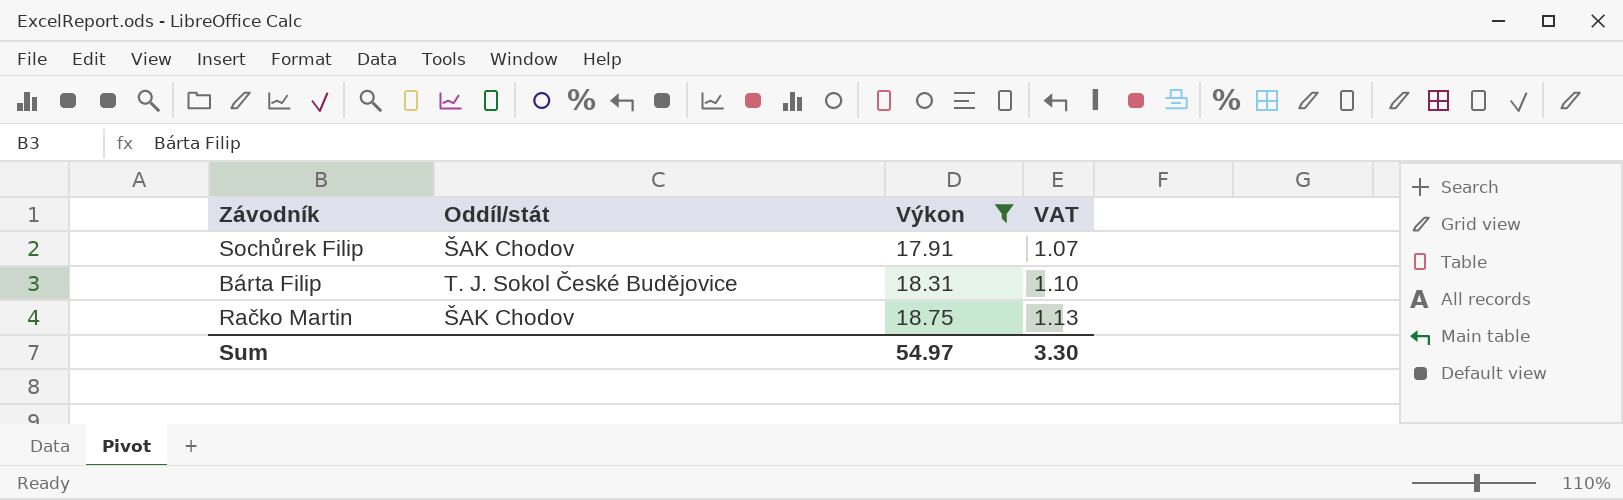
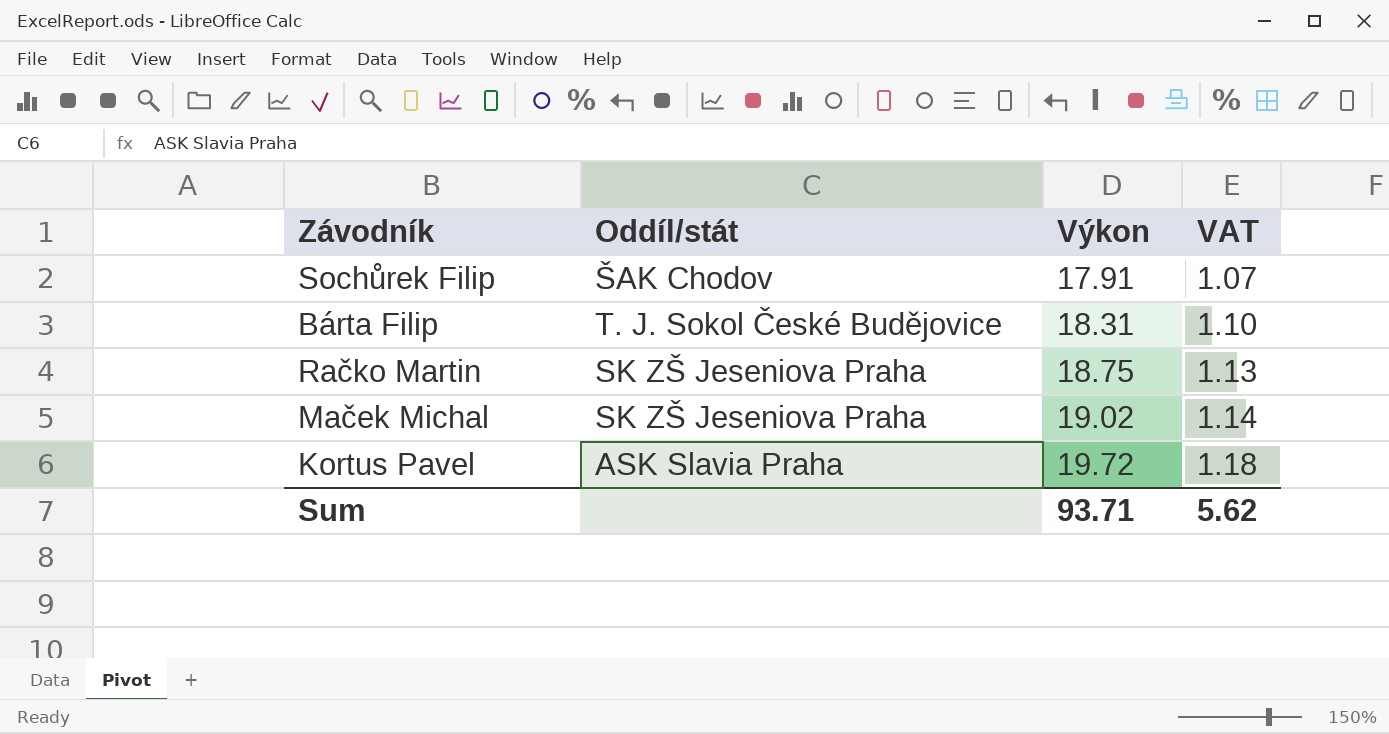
filter: Výkon <= 18.75 -> none
Račko Martin | Oddíl/stát: ŠAK Chodov -> SK ZŠ Jeseniova Praha
Sum | Výkon: 54.97 -> 93.71
Sum | VAT: 3.30 -> 5.62

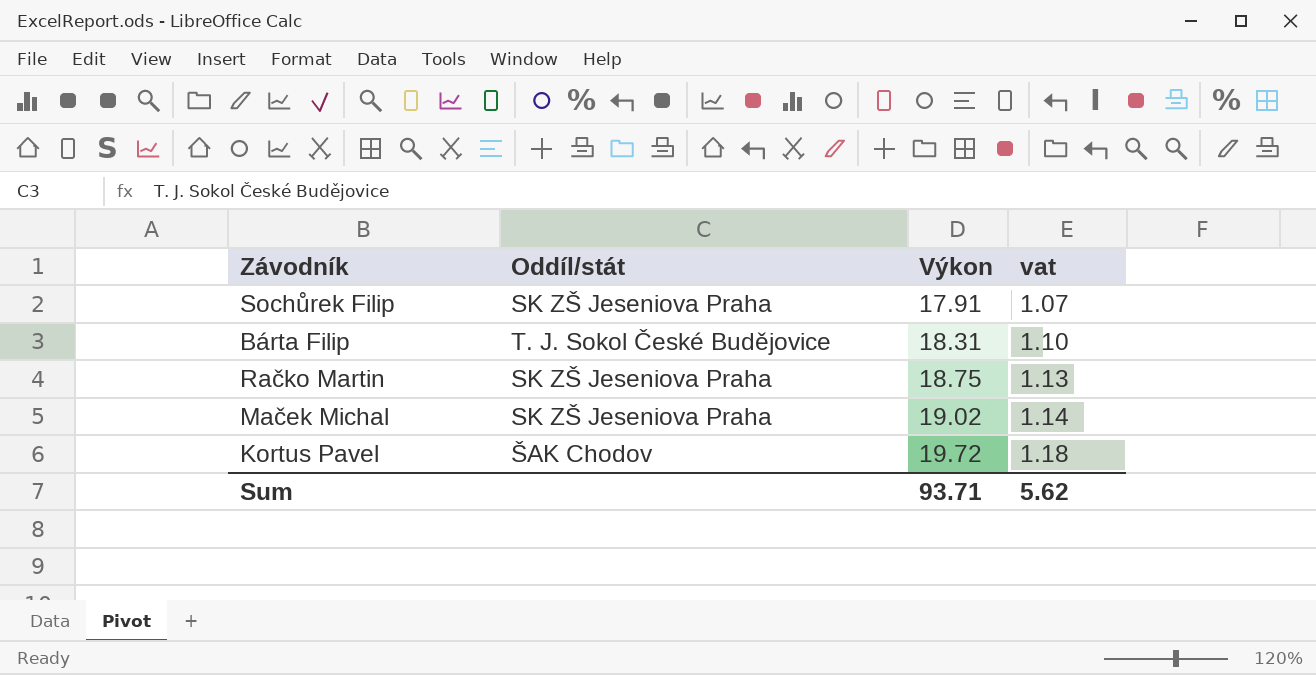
column name: VAT -> vat
Sochůrek Filip | Oddíl/stát: ŠAK Chodov -> SK ZŠ Jeseniova Praha
Kortus Pavel | Oddíl/stát: ASK Slavia Praha -> ŠAK Chodov

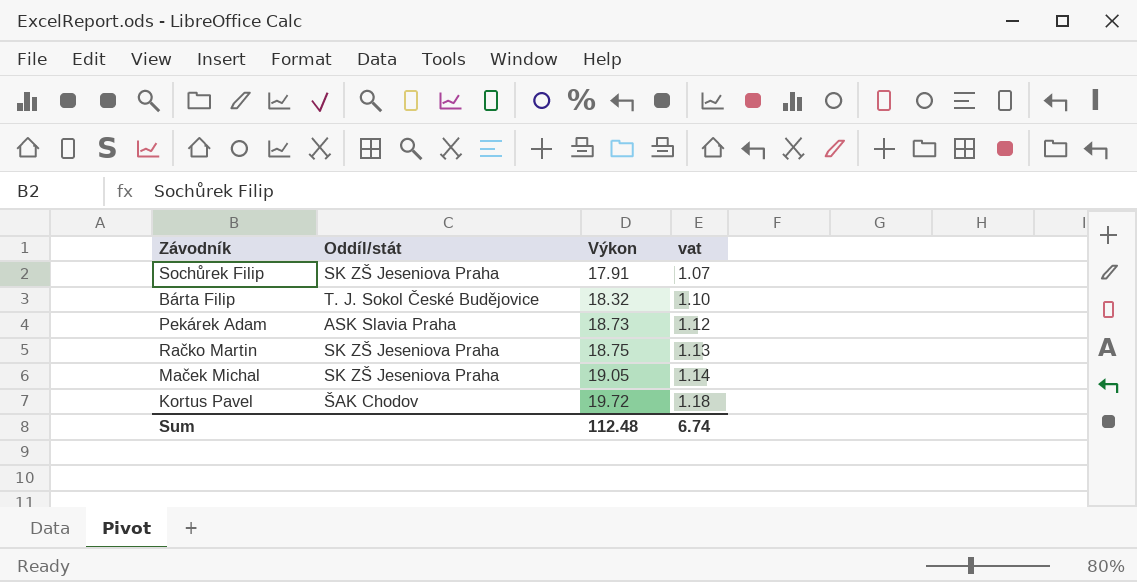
Bárta Filip | Výkon: 18.31 -> 18.32
row Pekárek Adam: none -> ASK Slavia Praha | 18.73 | 1.12
Maček Michal | Výkon: 19.02 -> 19.05
Sum | Výkon: 93.71 -> 112.48
Sum | vat: 5.62 -> 6.74

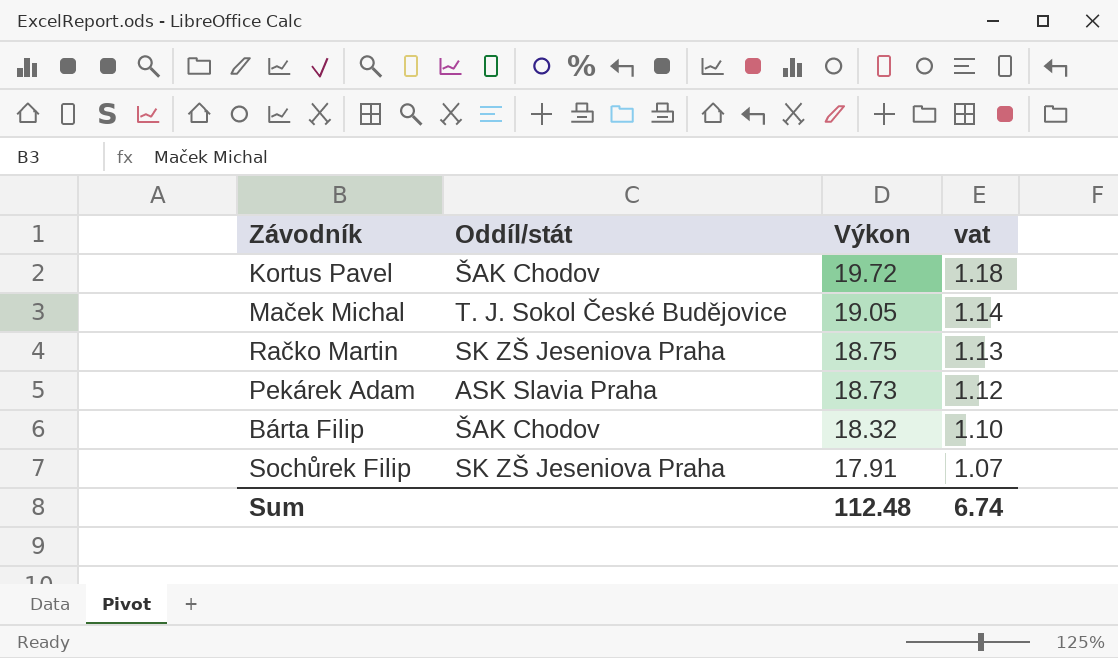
row order: Výkon ascending -> Výkon descending
Maček Michal | Oddíl/stát: SK ZŠ Jeseniova Praha -> T. J. Sokol České Budějovice
Bárta Filip | Oddíl/stát: T. J. Sokol České Budějovice -> ŠAK Chodov

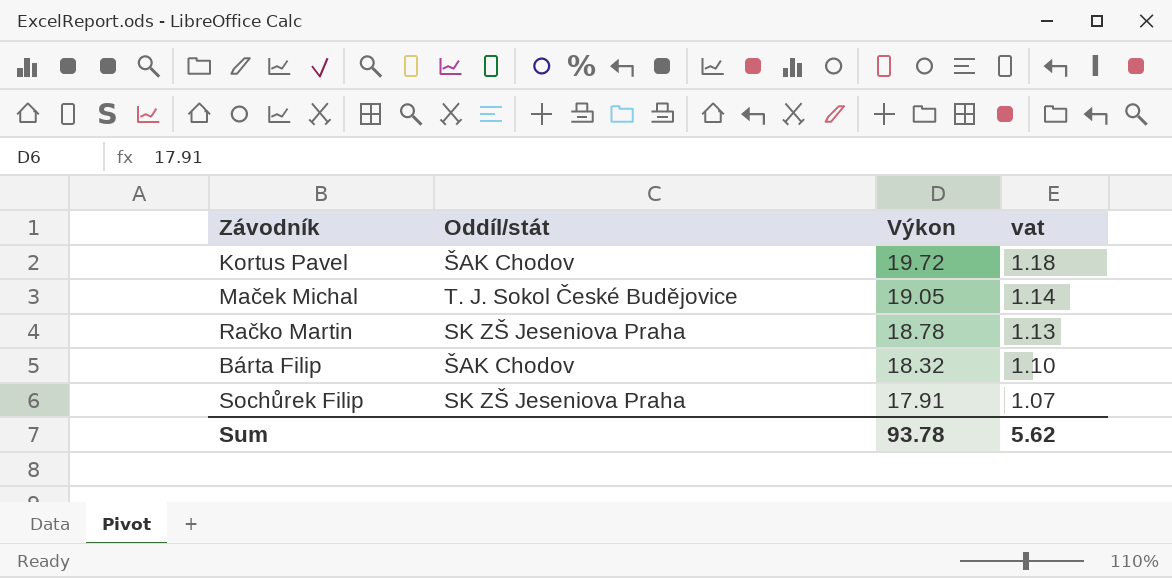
row Pekárek Adam: ASK Slavia Praha | 18.73 | 1.12 -> none
Račko Martin | Výkon: 18.75 -> 18.78
Sum | Výkon: 112.48 -> 93.78
Sum | vat: 6.74 -> 5.62

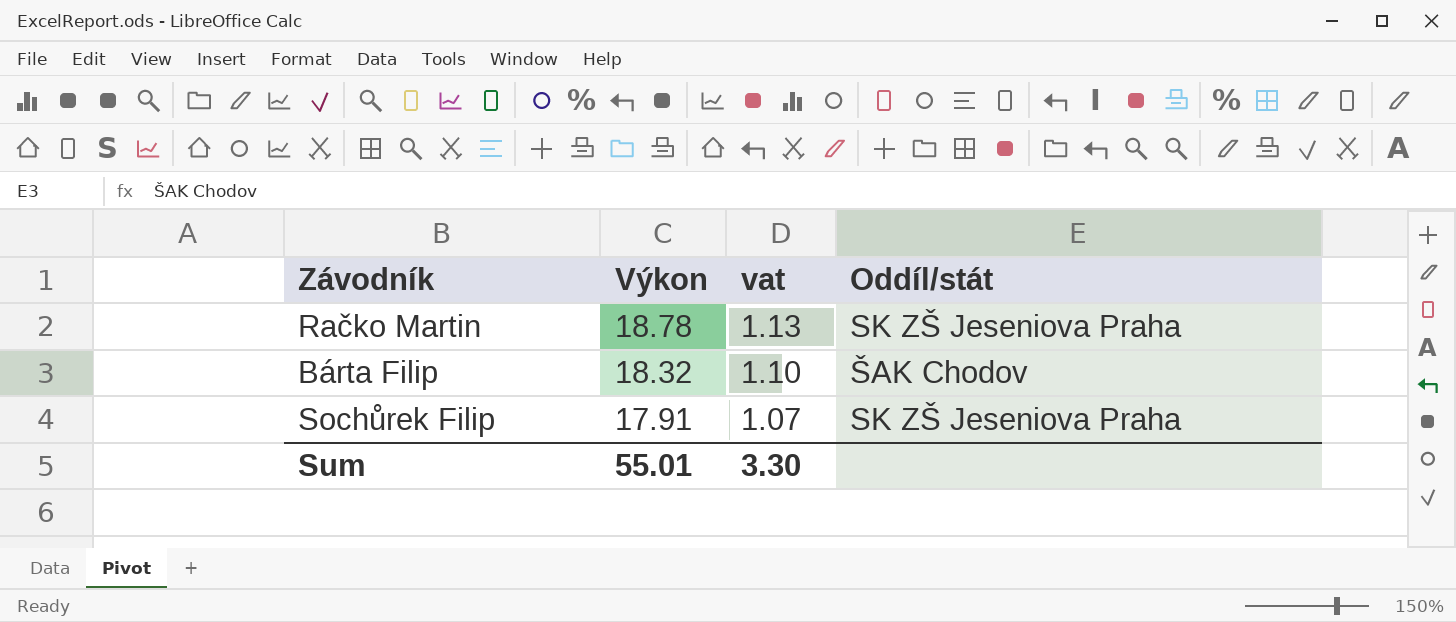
column Oddíl/stát | position: 2 -> 4
row Kortus Pavel: ŠAK Chodov | 19.72 | 1.18 -> none
row Maček Michal: T. J. Sokol České Budějovice | 19.05 | 1.14 -> none
Sum | Výkon: 93.78 -> 55.01
Sum | vat: 5.62 -> 3.30

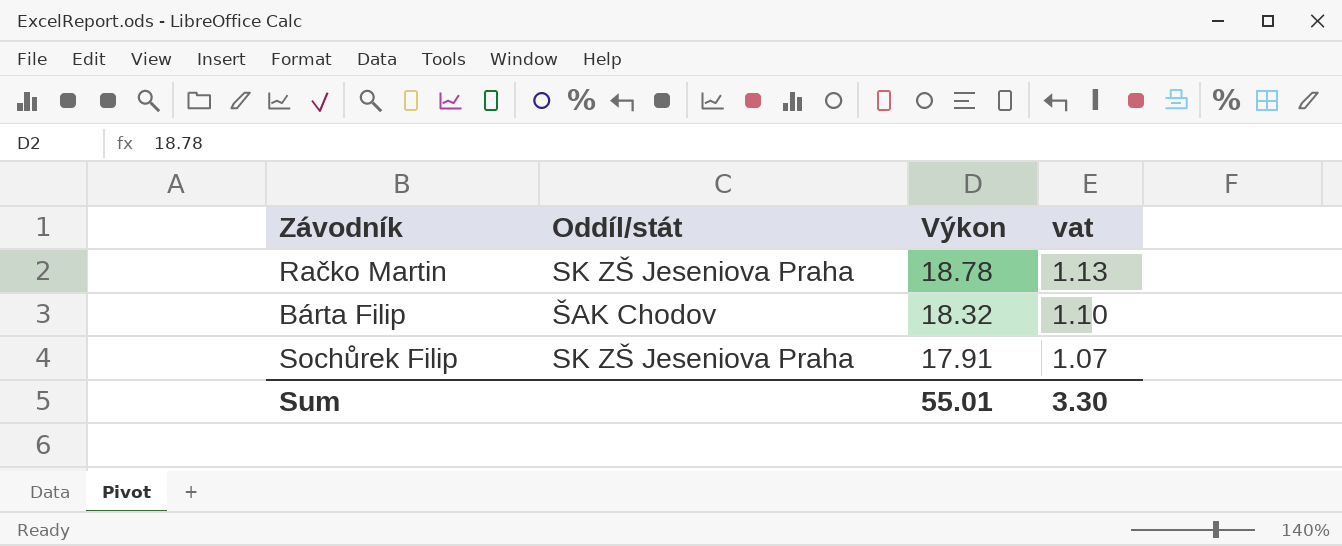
column Oddíl/stát | position: 4 -> 2

